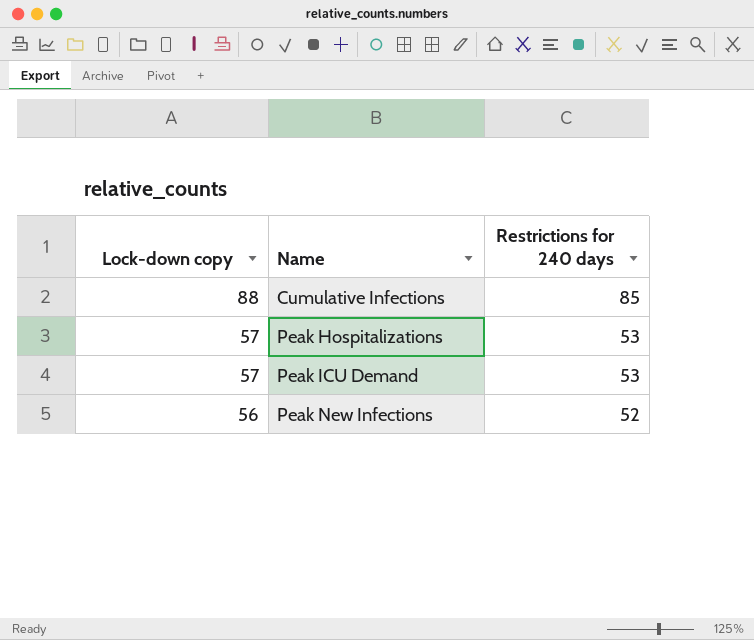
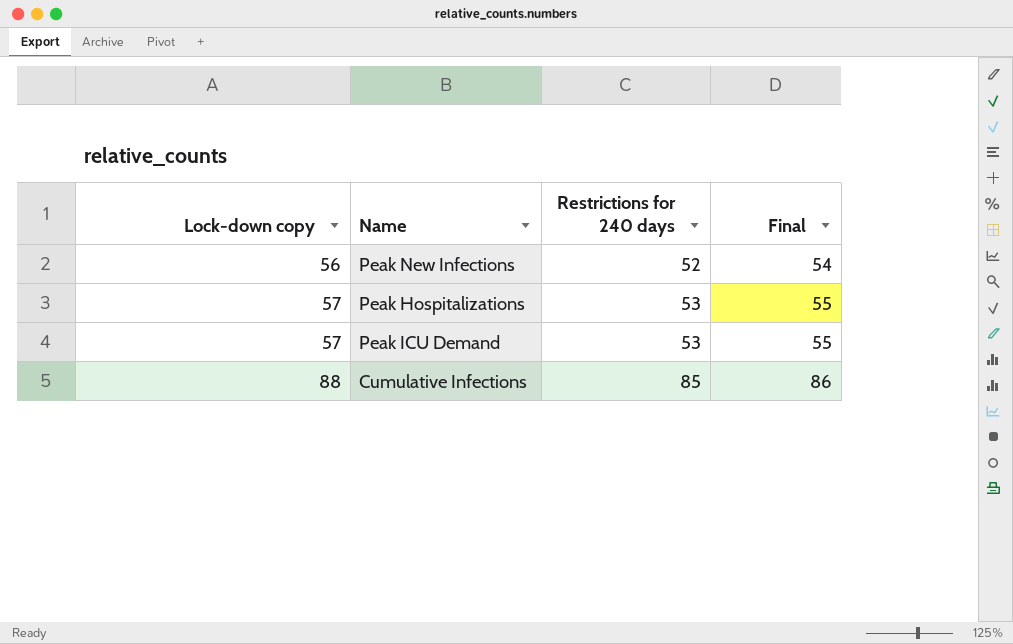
row order: Lock-down copy descending -> Lock-down copy ascending
column Final | formula: none -> [Lock-down copy] - 2

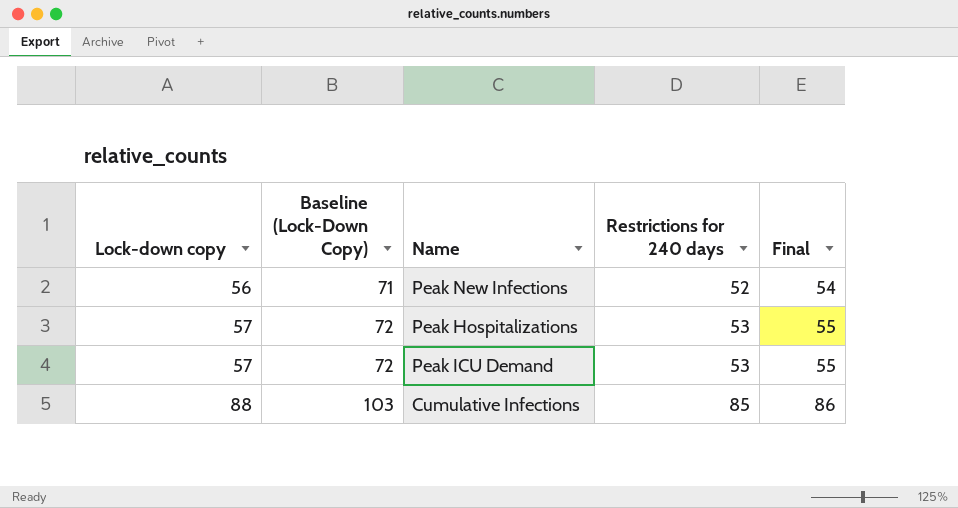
column Baseline (Lock-Down Copy) | formula: none -> [Lock-down copy] + 15

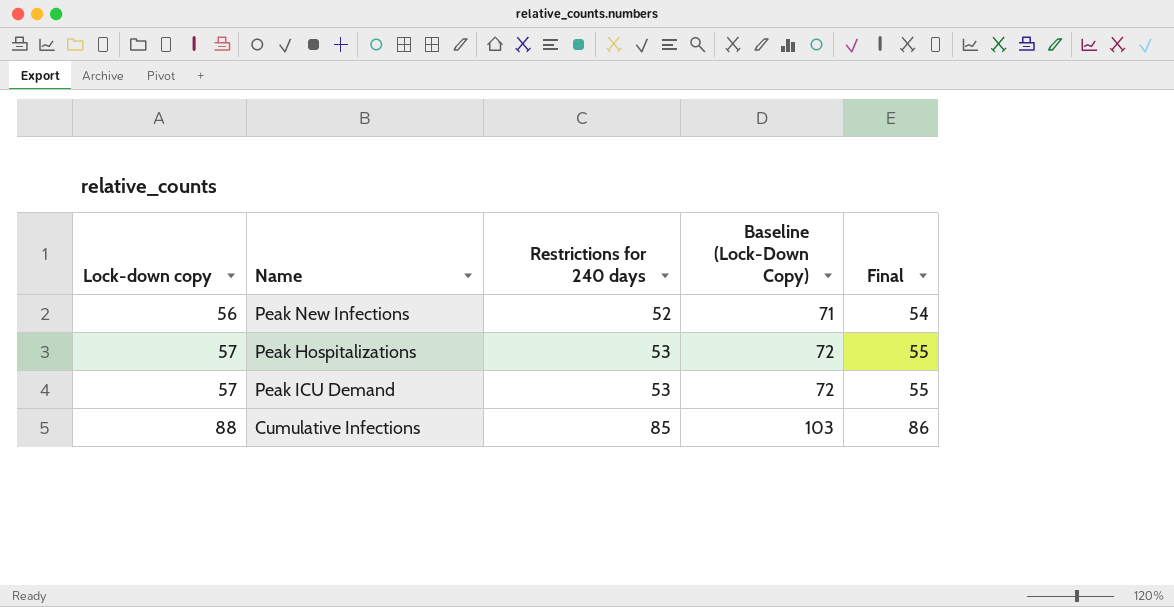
column Baseline (Lock-Down Copy) | position: 2 -> 4

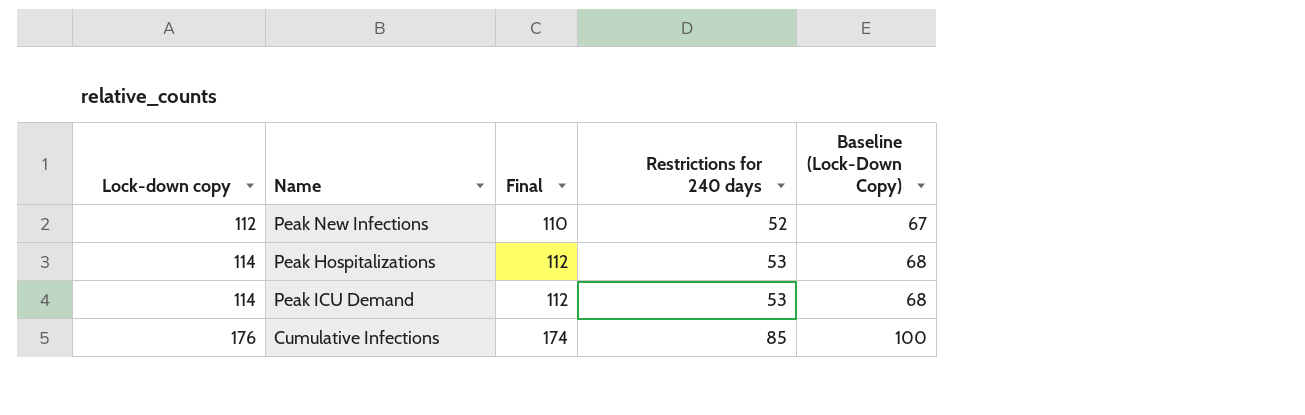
column Final | position: 5 -> 3
column Baseline (Lock-Down Copy) | formula: [Lock-down copy] + 15 -> [Restrictions for 240 days] + 15
Peak New Infections | Lock-down copy: 56 -> 112
Peak New Infections | Final: 54 -> 110
Peak Hospitalizations | Lock-down copy: 57 -> 114
Peak Hospitalizations | Final: 55 -> 112
Peak ICU Demand | Lock-down copy: 57 -> 114
Peak ICU Demand | Final: 55 -> 112
Cumulative Infections | Lock-down copy: 88 -> 176
Cumulative Infections | Final: 86 -> 174

